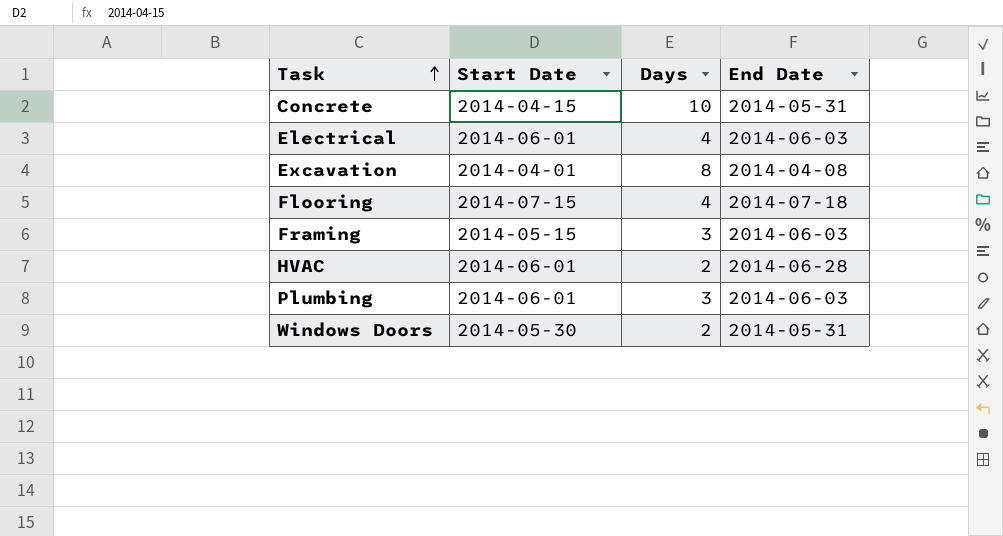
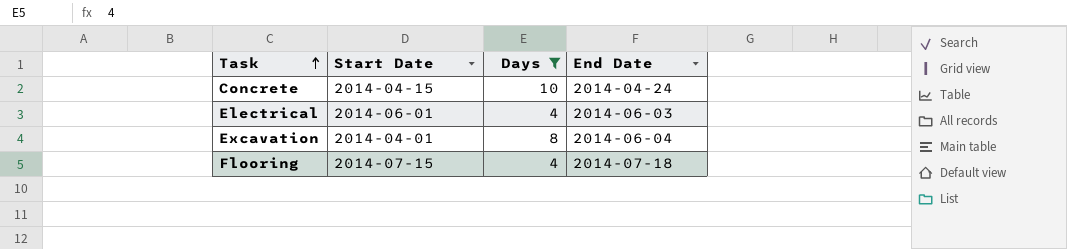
filter: none -> Days >= 4
Concrete | End Date: 2014-05-31 -> 2014-04-24
Excavation | End Date: 2014-04-08 -> 2014-06-04

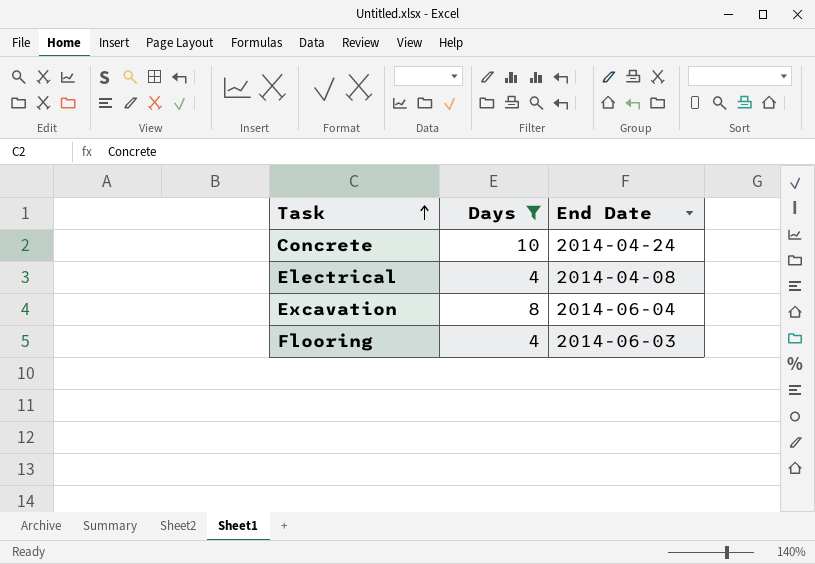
column Start Date | position: 2 -> none
Electrical | End Date: 2014-06-03 -> 2014-04-08
Flooring | End Date: 2014-07-18 -> 2014-06-03

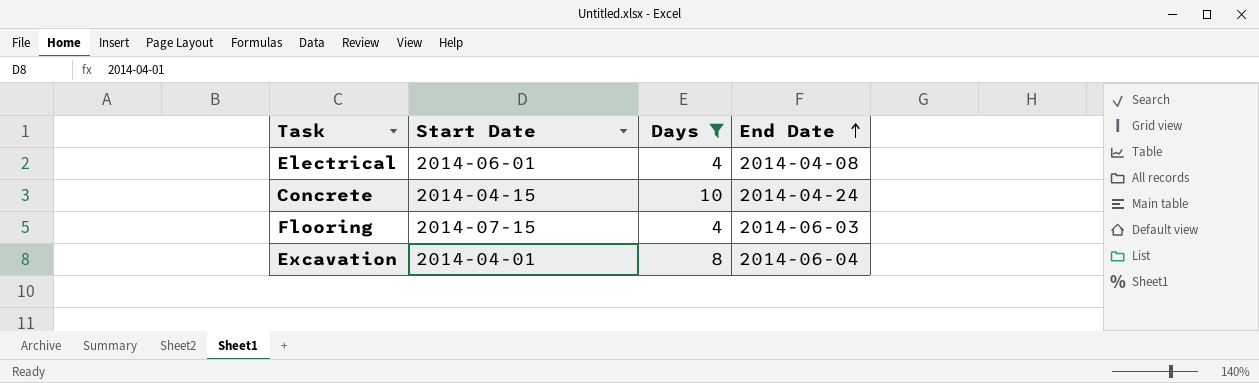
row order: Task ascending -> End Date ascending
column Start Date | position: none -> 2

